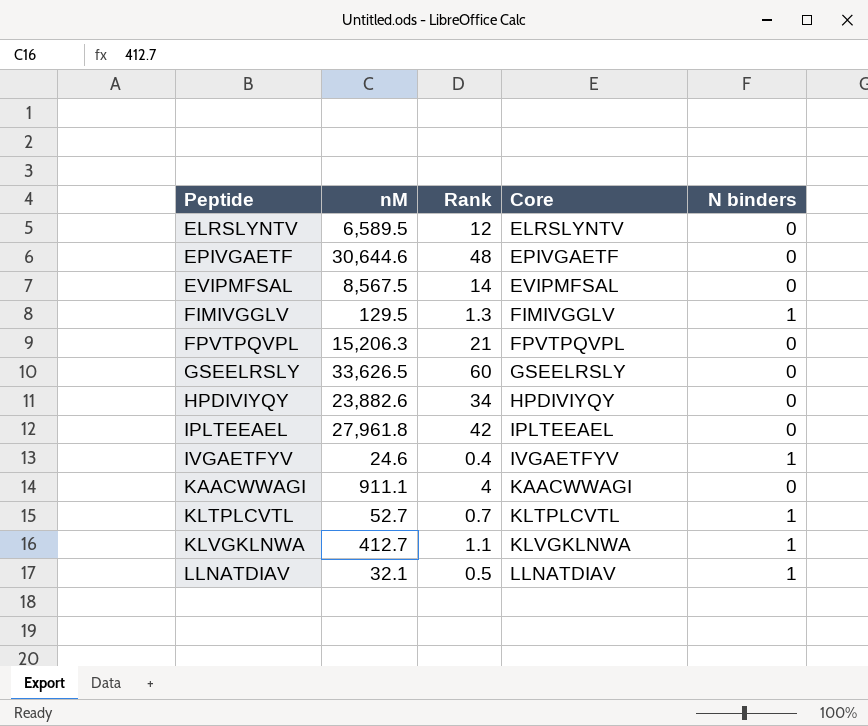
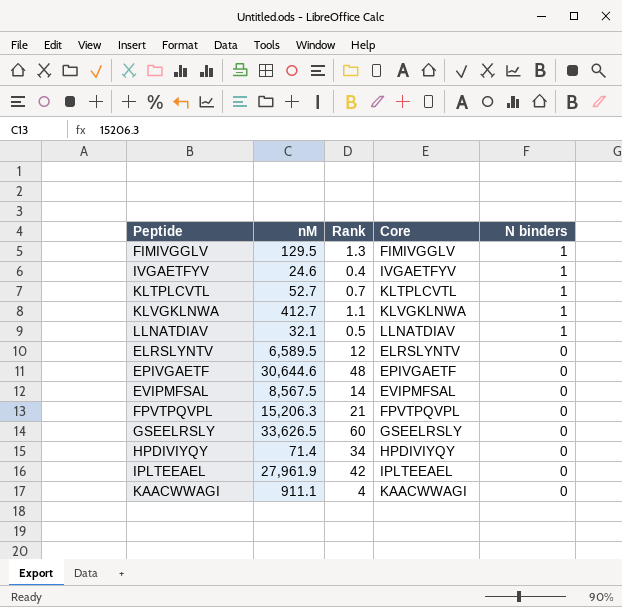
row order: Peptide ascending -> N binders descending
HPDIVIYQY | nM: 23,882.6 -> 71.4
IPLTEEAEL | nM: 27,961.8 -> 27,961.9

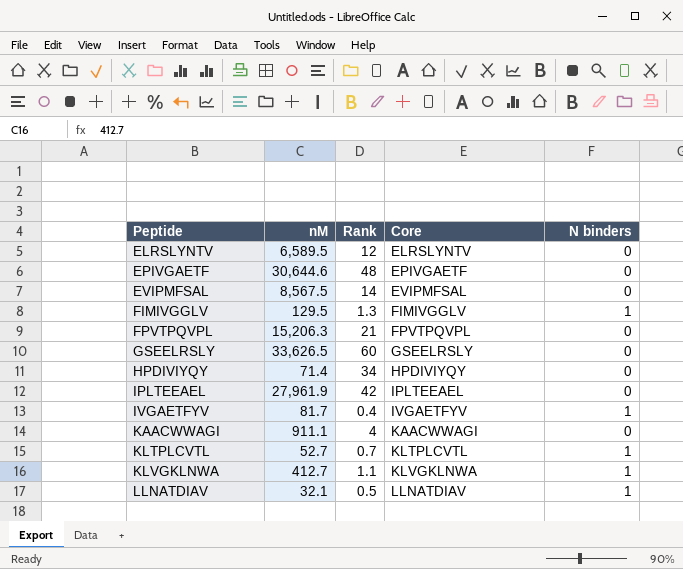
row order: N binders descending -> Peptide ascending
IVGAETFYV | nM: 24.6 -> 81.7

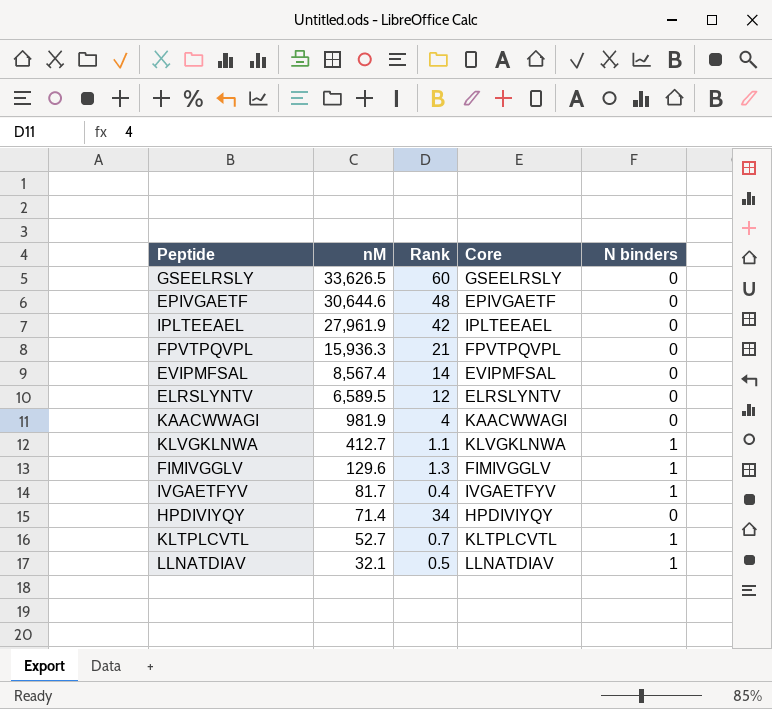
row order: Peptide ascending -> nM descending
FPVTPQVPL | nM: 15,206.3 -> 15,936.3
EVIPMFSAL | nM: 8,567.5 -> 8,567.4
KAACWWAGI | nM: 911.1 -> 981.9
FIMIVGGLV | nM: 129.5 -> 129.6

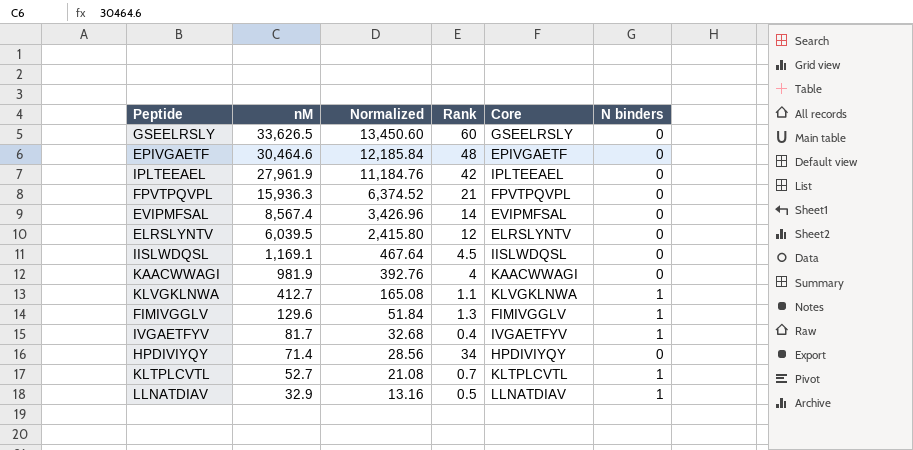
column Normalized | formula: none -> [nM] * 0.4
EPIVGAETF | nM: 30,644.6 -> 30,464.6
ELRSLYNTV | nM: 6,589.5 -> 6,039.5
row IISLWDQSL: none -> 1,169.1 | 467.64 | 4.5 | IISLWDQSL | 0
LLNATDIAV | nM: 32.1 -> 32.9

